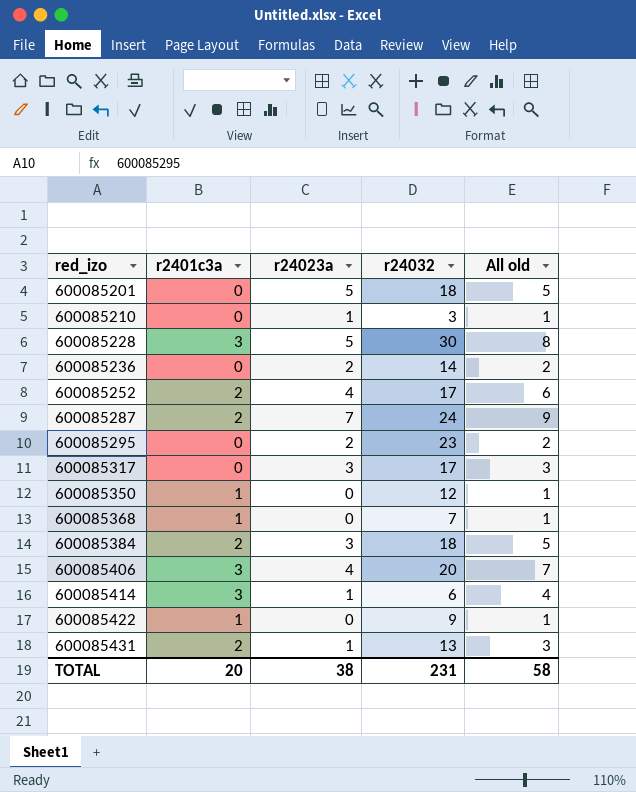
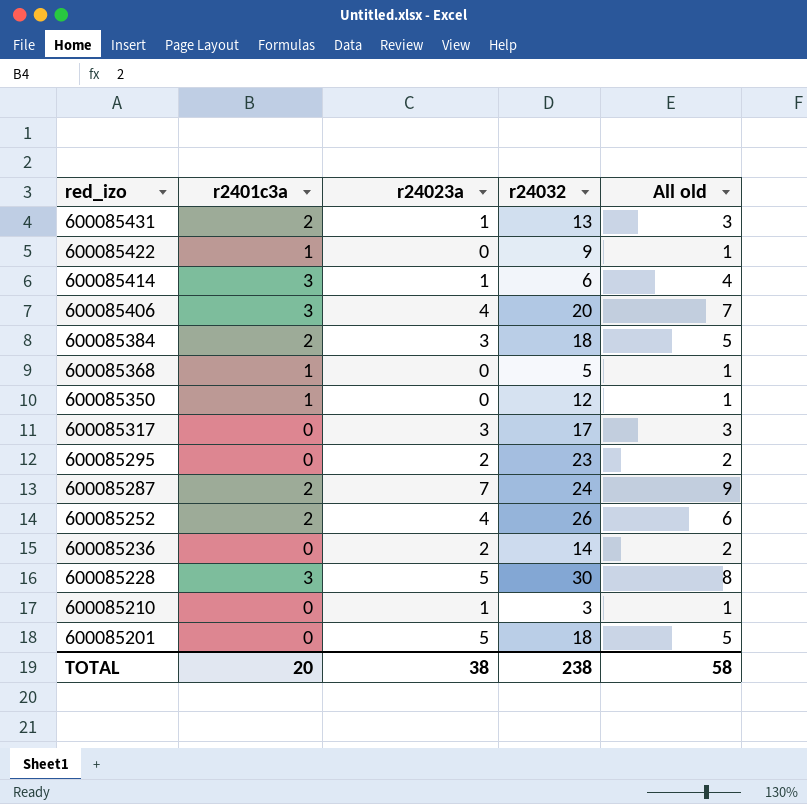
row order: red_izo ascending -> red_izo descending
600085368 | r24032: 7 -> 5
600085252 | r24032: 17 -> 26
TOTAL | r24032: 231 -> 238

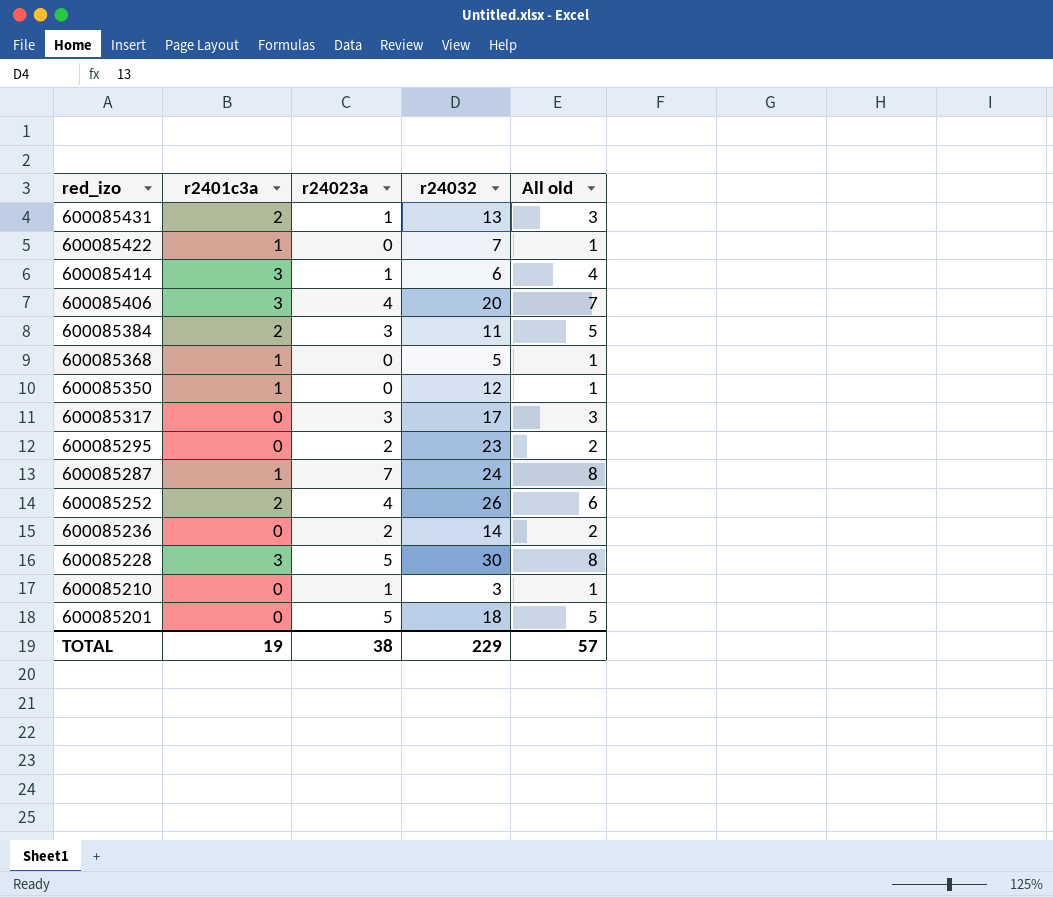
600085422 | r24032: 9 -> 7
600085384 | r24032: 18 -> 11
600085287 | r2401c3a: 2 -> 1
600085287 | All old: 9 -> 8
TOTAL | r2401c3a: 20 -> 19
TOTAL | r24032: 238 -> 229
TOTAL | All old: 58 -> 57

